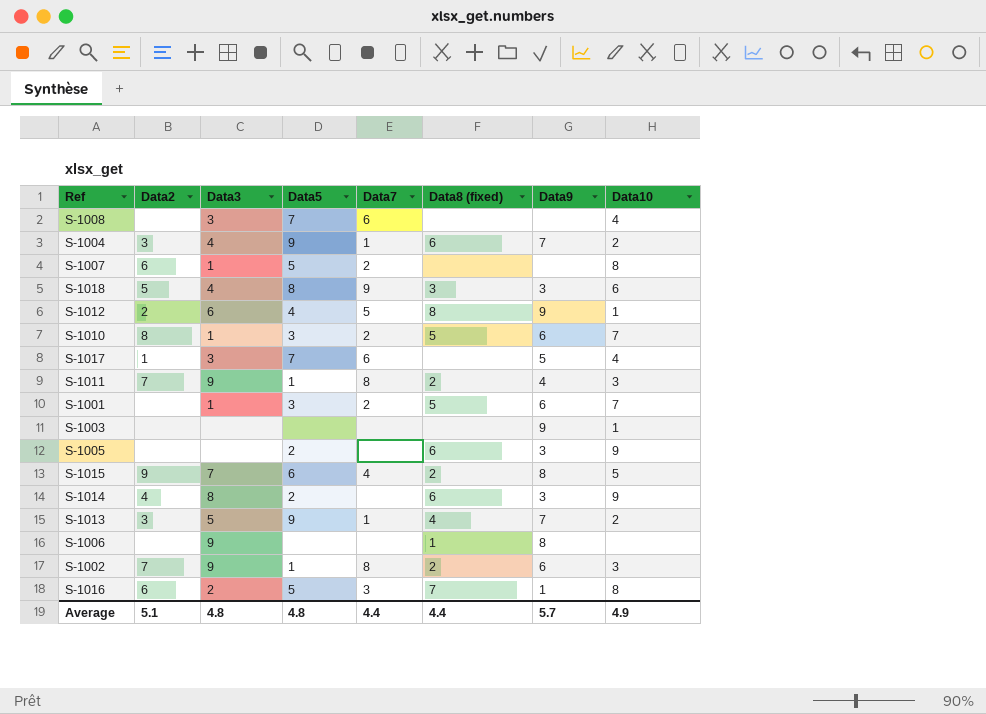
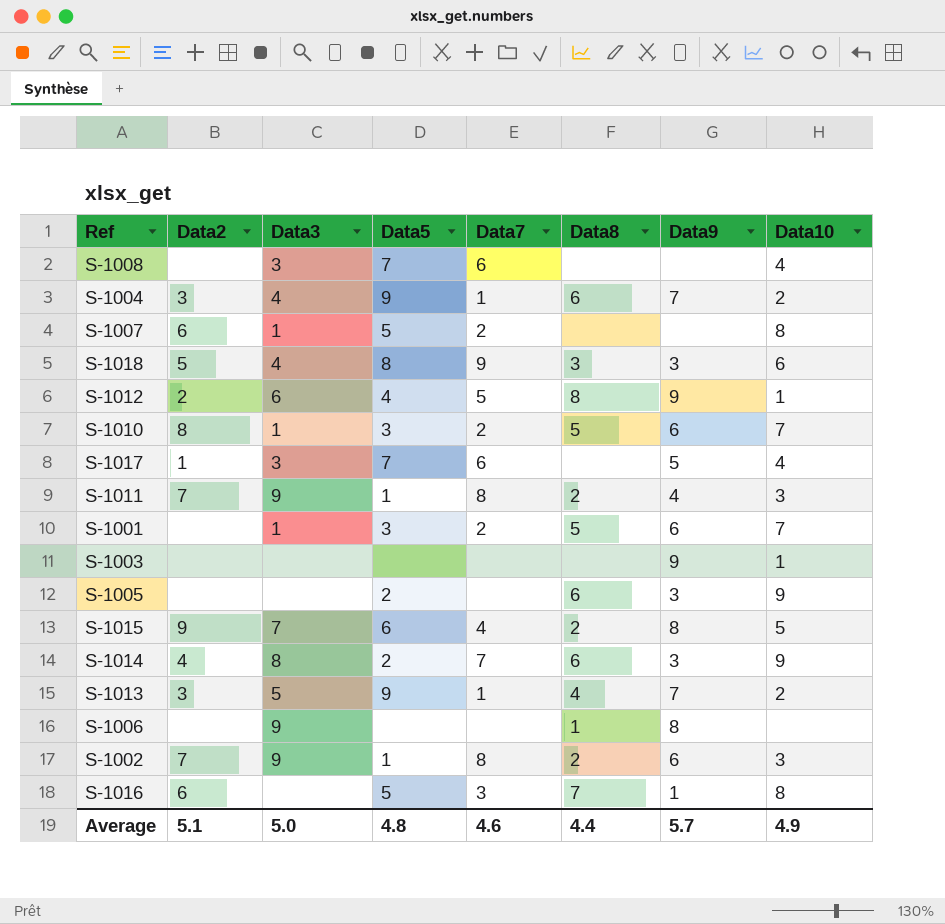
column name: Data8 (fixed) -> Data8
S-1014 | Data7: none -> 7
S-1016 | Data3: 2 -> none
Average | Data3: 4.8 -> 5.0
Average | Data7: 4.4 -> 4.6

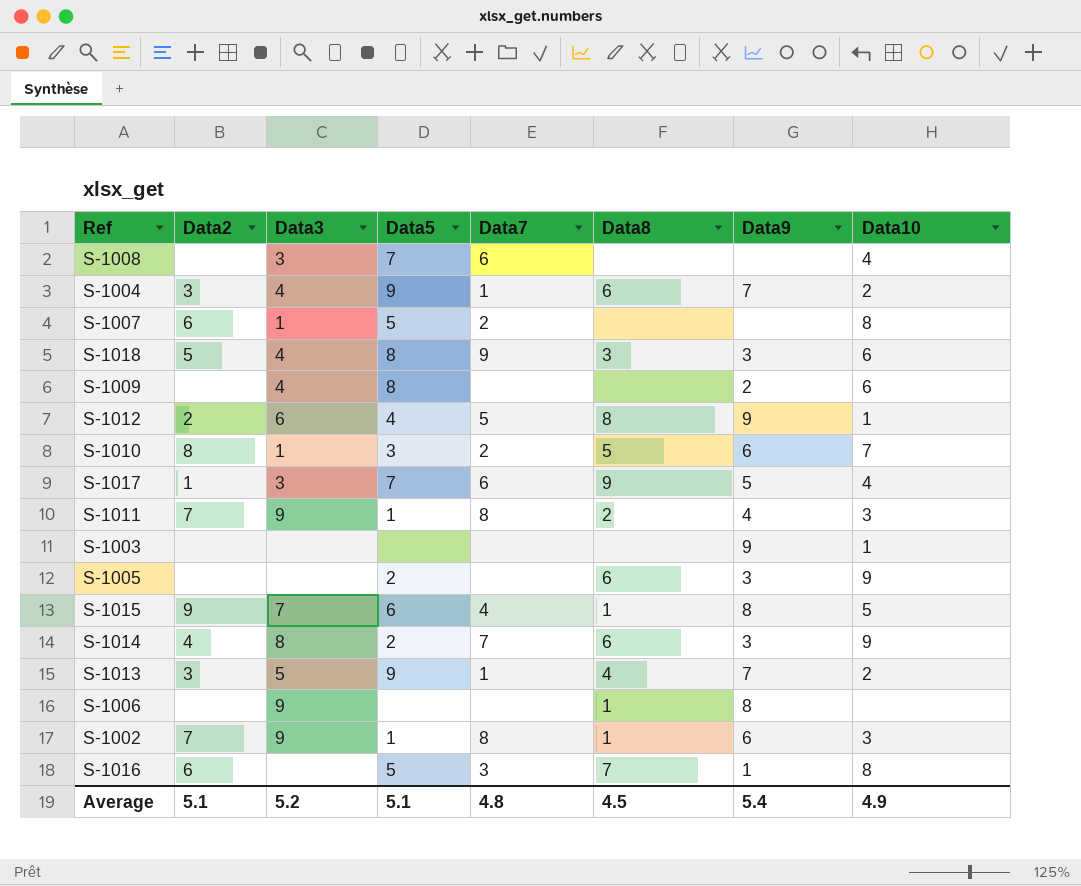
row S-1001: none | 1 | 3 | 2 | 5 | 6 | 7 -> none
row S-1009: none -> none | 4 | 8 | none | none | 2 | 6
S-1017 | Data8: none -> 9
S-1015 | Data8: 2 -> 1
S-1002 | Data8: 2 -> 1
Average | Data3: 5.0 -> 5.2
Average | Data5: 4.8 -> 5.1
Average | Data7: 4.6 -> 4.8
Average | Data8: 4.4 -> 4.5
Average | Data9: 5.7 -> 5.4

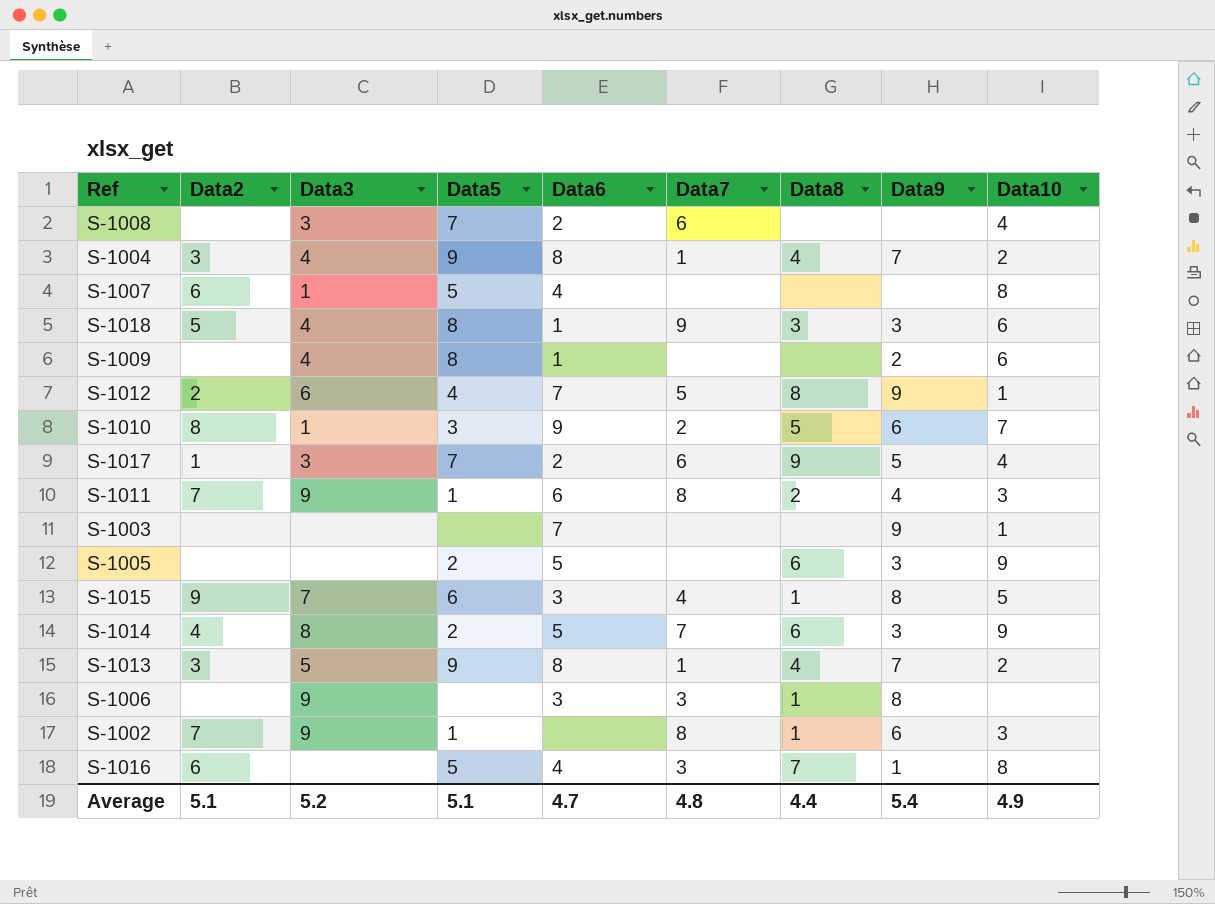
column Data6 | position: none -> 5
S-1004 | Data8: 6 -> 4
S-1007 | Data7: 2 -> none
S-1006 | Data7: none -> 3
Average | Data8: 4.5 -> 4.4

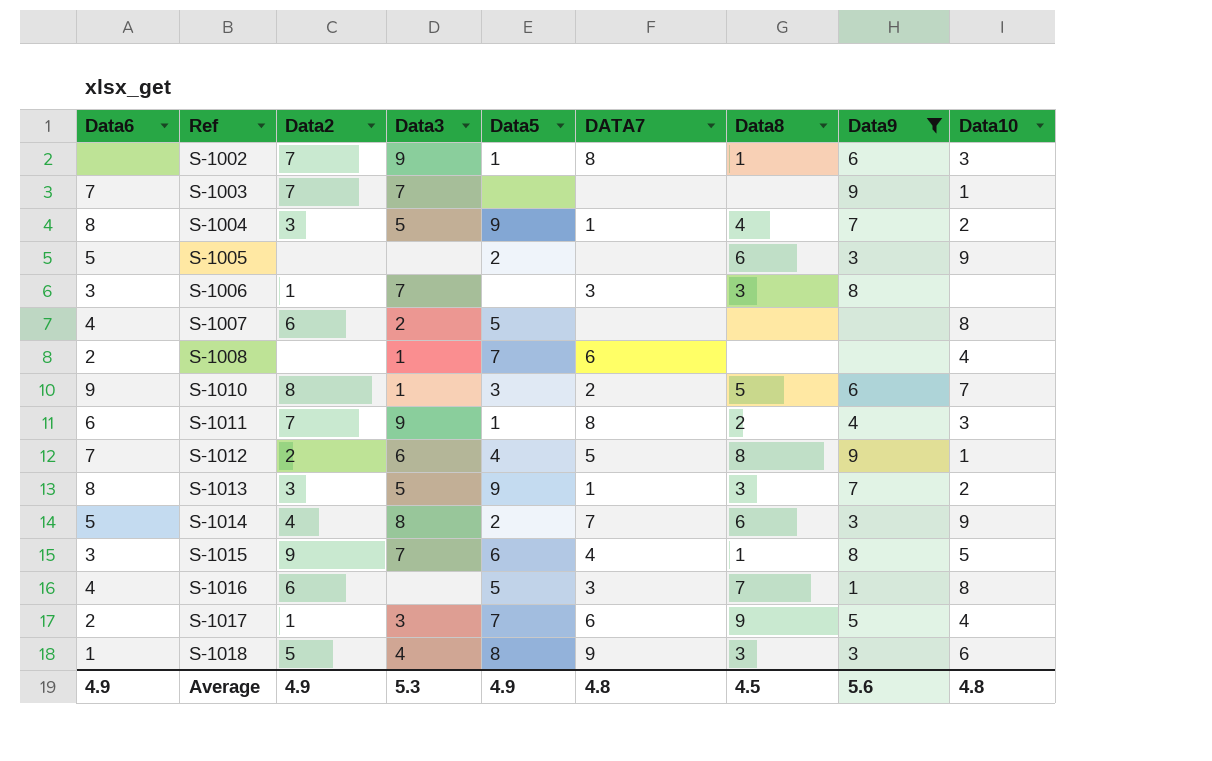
filter: none -> Data9 != 2
row order: none -> Ref ascending
column Data6 | position: 5 -> 1
column name: Data7 -> DATA7
S-1003 | Data2: none -> 7
S-1003 | Data3: none -> 7
S-1004 | Data3: 4 -> 5
S-1006 | Data2: none -> 1
S-1006 | Data3: 9 -> 7
S-1006 | Data8: 1 -> 3
S-1007 | Data3: 1 -> 2
S-1008 | Data3: 3 -> 1
S-1013 | Data8: 4 -> 3
Average | Data6: 4.7 -> 4.9
Average | Data2: 5.1 -> 4.9
Average | Data3: 5.2 -> 5.3
Average | Data5: 5.1 -> 4.9
Average | Data8: 4.4 -> 4.5
Average | Data9: 5.4 -> 5.6
Average | Data10: 4.9 -> 4.8

